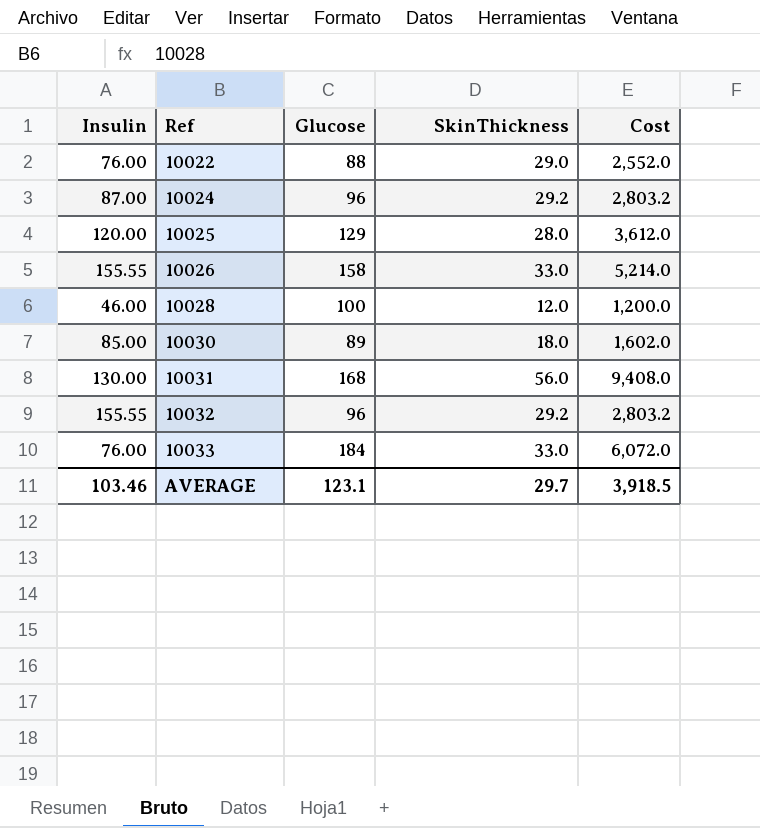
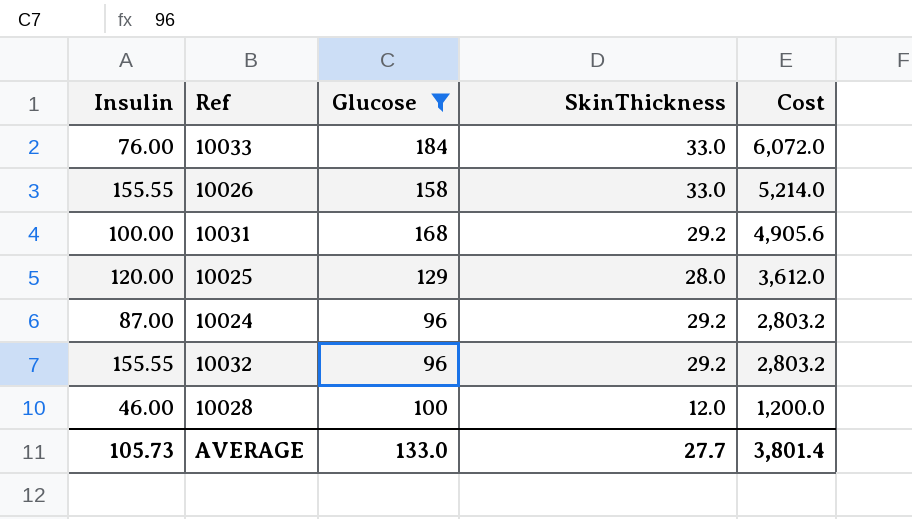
filter: none -> Glucose >= 96
row order: Ref ascending -> Cost descending
10031 | Insulin: 130.00 -> 100.00
10031 | SkinThickness: 56.0 -> 29.2
10031 | Cost: 9,408.0 -> 4,905.6
AVERAGE | Insulin: 103.46 -> 105.73
AVERAGE | Glucose: 123.1 -> 133.0
AVERAGE | SkinThickness: 29.7 -> 27.7
AVERAGE | Cost: 3,918.5 -> 3,801.4

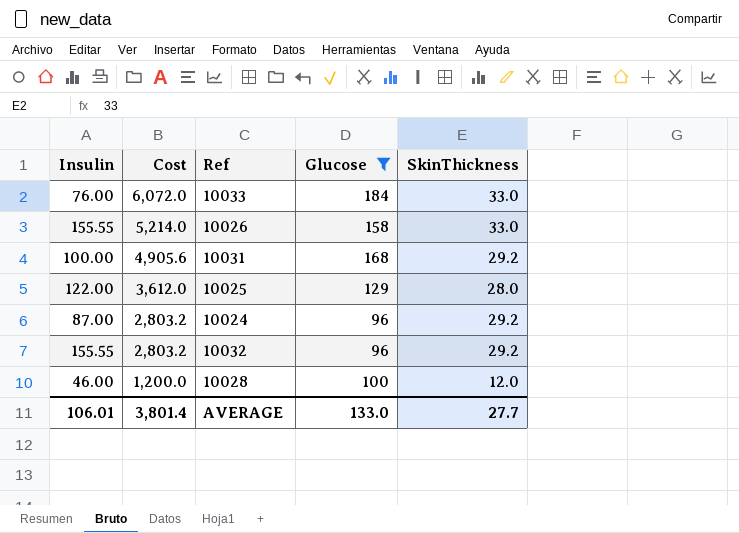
column Cost | position: 5 -> 2
10025 | Insulin: 120.00 -> 122.00
AVERAGE | Insulin: 105.73 -> 106.01

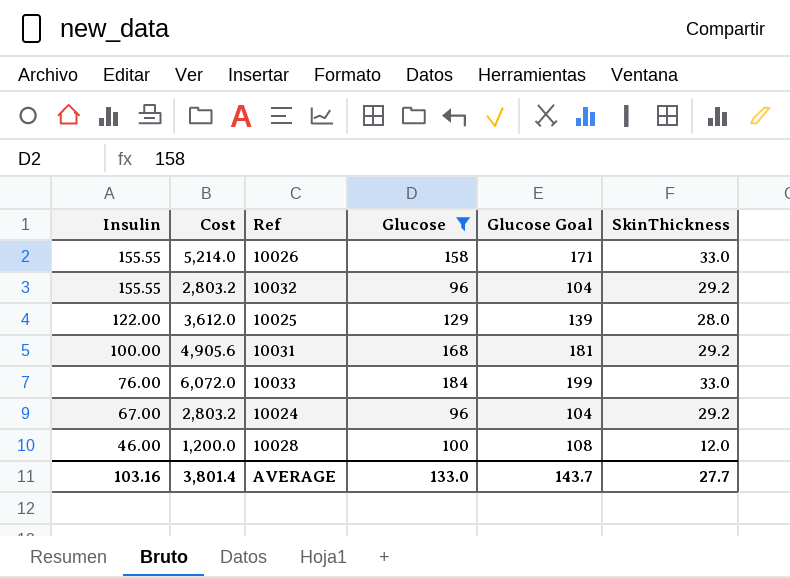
row order: Cost descending -> Insulin descending
column Glucose Goal | formula: none -> [Glucose] * 1.08
10024 | Insulin: 87.00 -> 67.00
AVERAGE | Insulin: 106.01 -> 103.16

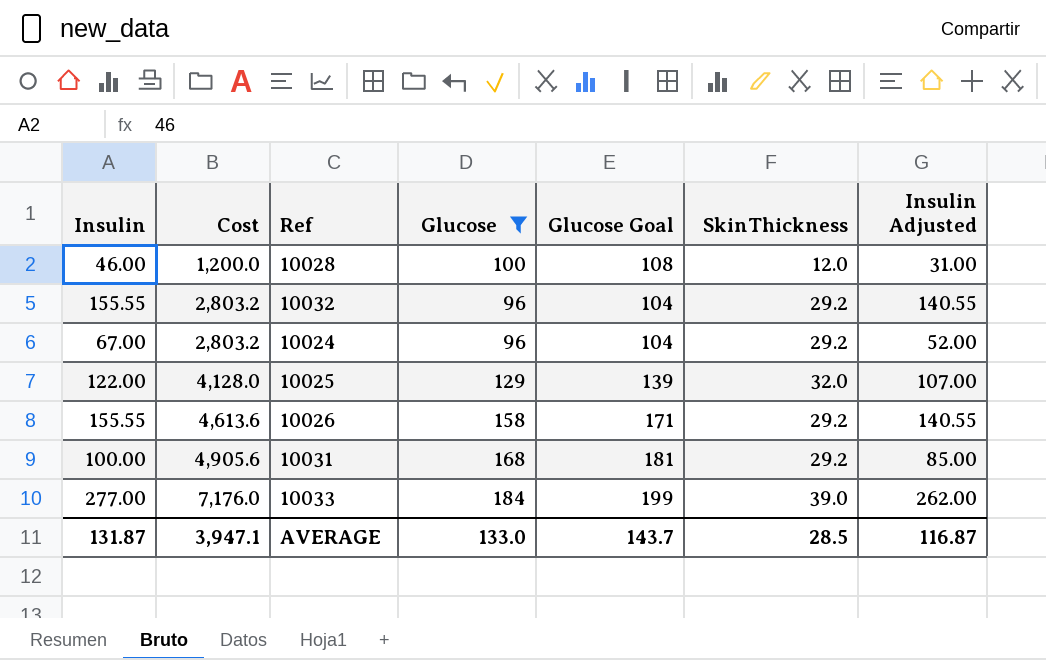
row order: Insulin descending -> Cost ascending
column Insulin Adjusted | formula: none -> [Insulin] - 15
10025 | Cost: 3,612.0 -> 4,128.0
10025 | SkinThickness: 28.0 -> 32.0
10026 | Cost: 5,214.0 -> 4,613.6
10026 | SkinThickness: 33.0 -> 29.2
10033 | Insulin: 76.00 -> 277.00
10033 | Cost: 6,072.0 -> 7,176.0
10033 | SkinThickness: 33.0 -> 39.0
AVERAGE | Insulin: 103.16 -> 131.87
AVERAGE | Cost: 3,801.4 -> 3,947.1
AVERAGE | SkinThickness: 27.7 -> 28.5

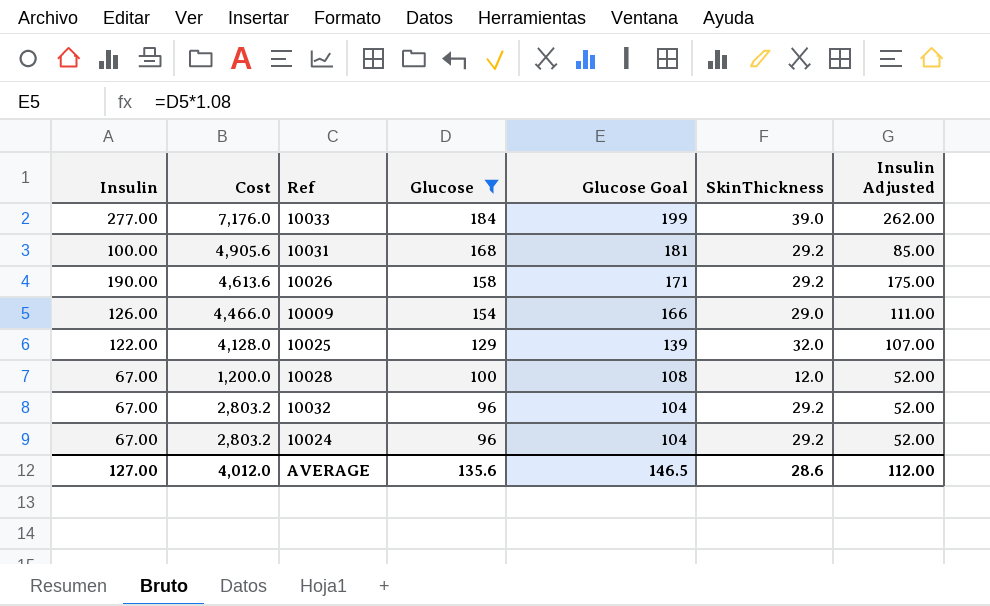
row order: Cost ascending -> Glucose descending
10026 | Insulin: 155.55 -> 190.00
10026 | Insulin Adjusted: 140.55 -> 175.00
row 10009: none -> 126.00 | 4,466.0 | 154 | 166 | 29.0 | 111.00
10028 | Insulin: 46.00 -> 67.00
10028 | Insulin Adjusted: 31.00 -> 52.00
10032 | Insulin: 155.55 -> 67.00
10032 | Insulin Adjusted: 140.55 -> 52.00
AVERAGE | Insulin: 131.87 -> 127.00
AVERAGE | Cost: 3,947.1 -> 4,012.0
AVERAGE | Glucose: 133.0 -> 135.6
AVERAGE | Glucose Goal: 143.7 -> 146.5
AVERAGE | SkinThickness: 28.5 -> 28.6
AVERAGE | Insulin Adjusted: 116.87 -> 112.00

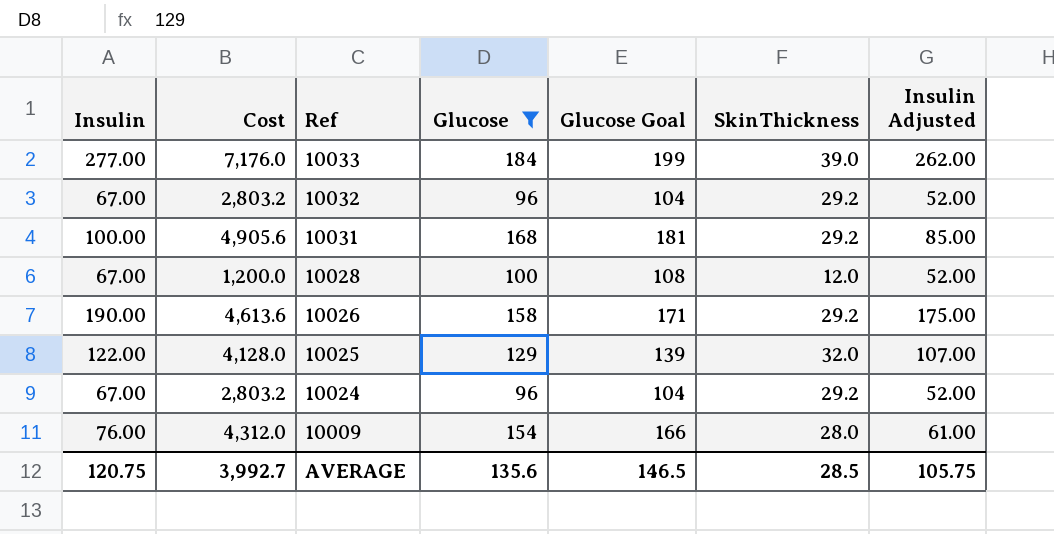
row order: Glucose descending -> Ref descending
10009 | Insulin: 126.00 -> 76.00
10009 | Cost: 4,466.0 -> 4,312.0
10009 | SkinThickness: 29.0 -> 28.0
10009 | Insulin Adjusted: 111.00 -> 61.00
AVERAGE | Insulin: 127.00 -> 120.75
AVERAGE | Cost: 4,012.0 -> 3,992.7
AVERAGE | SkinThickness: 28.6 -> 28.5
AVERAGE | Insulin Adjusted: 112.00 -> 105.75

